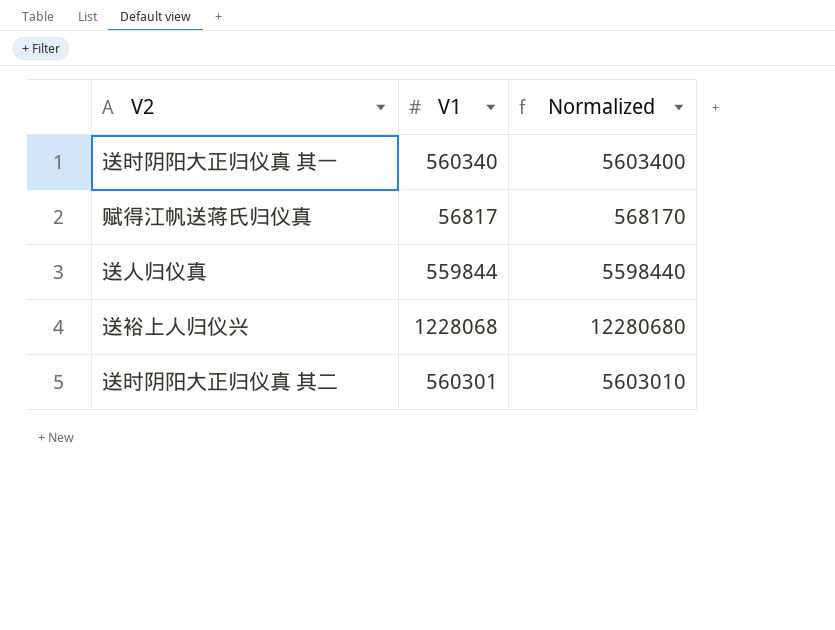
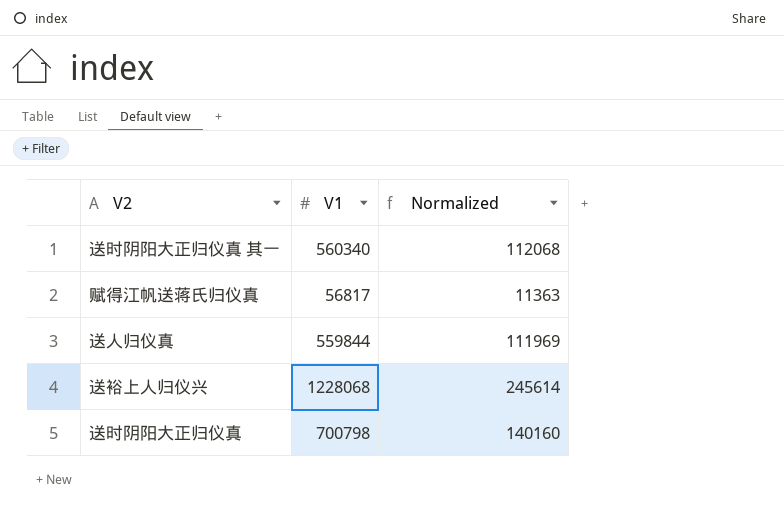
column Normalized | formula: [V1] * 10 -> [V1] * 0.2
row 送时阴阳大正归仪真 其二: 560301 | 5603010 -> none
row 送时阴阳大正归仪真: none -> 700798 | 140160

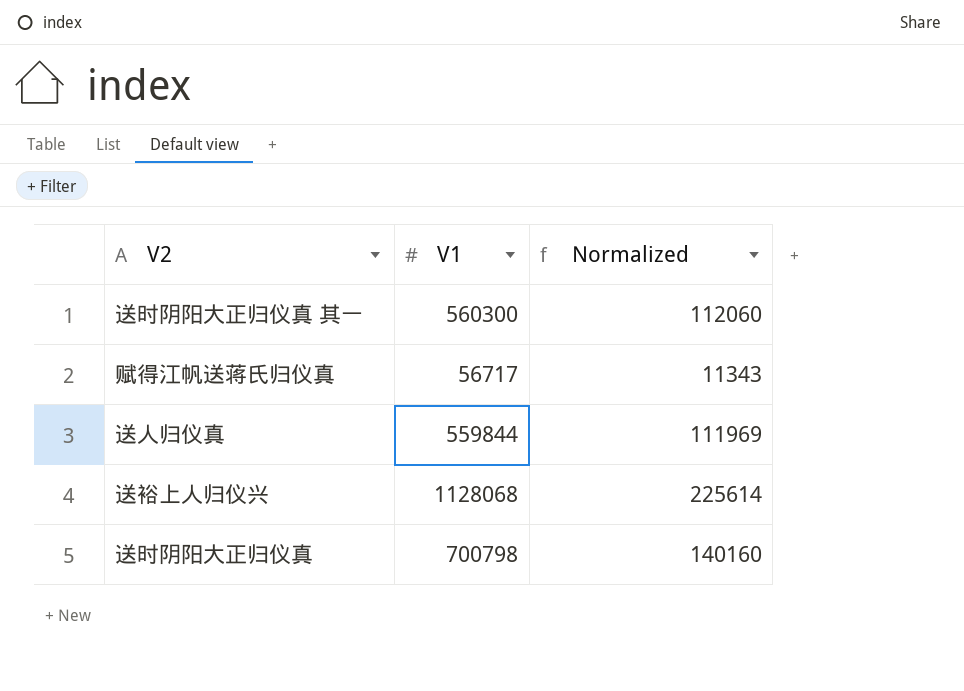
送时阴阳大正归仪真 其一 | V1: 560340 -> 560300
送时阴阳大正归仪真 其一 | Normalized: 112068 -> 112060
赋得江帆送蒋氏归仪真 | V1: 56817 -> 56717
赋得江帆送蒋氏归仪真 | Normalized: 11363 -> 11343
送裕上人归仪兴 | V1: 1228068 -> 1128068
送裕上人归仪兴 | Normalized: 245614 -> 225614

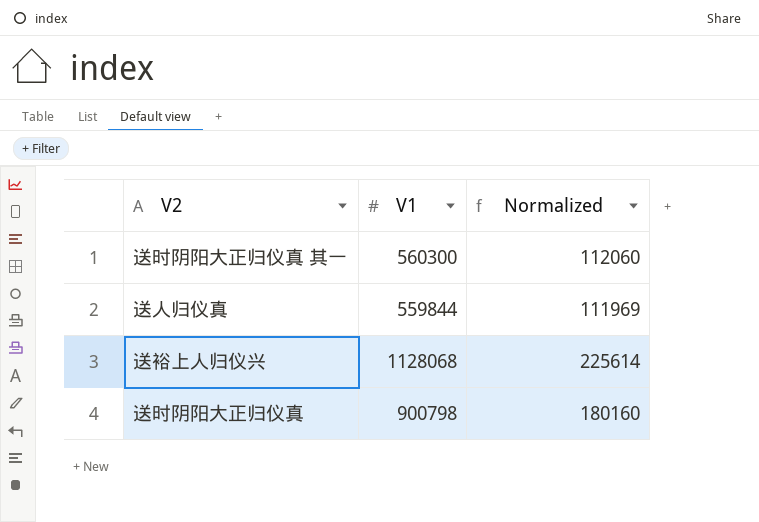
row 赋得江帆送蒋氏归仪真: 56717 | 11343 -> none
送时阴阳大正归仪真 | V1: 700798 -> 900798
送时阴阳大正归仪真 | Normalized: 140160 -> 180160

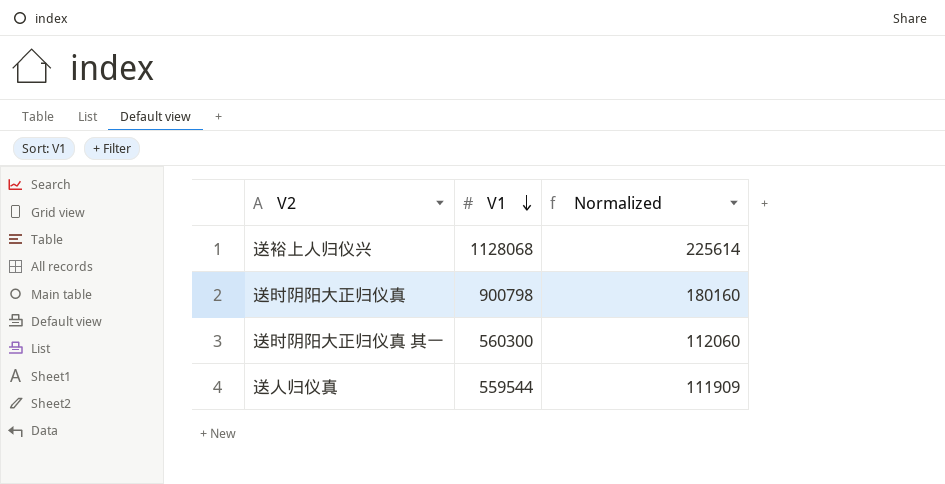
row order: none -> V1 descending
送人归仪真 | V1: 559844 -> 559544
送人归仪真 | Normalized: 111969 -> 111909

